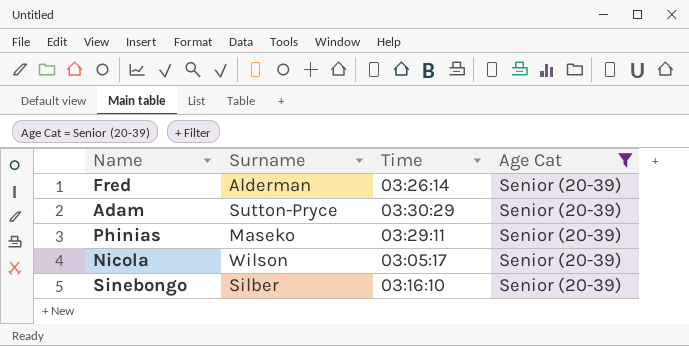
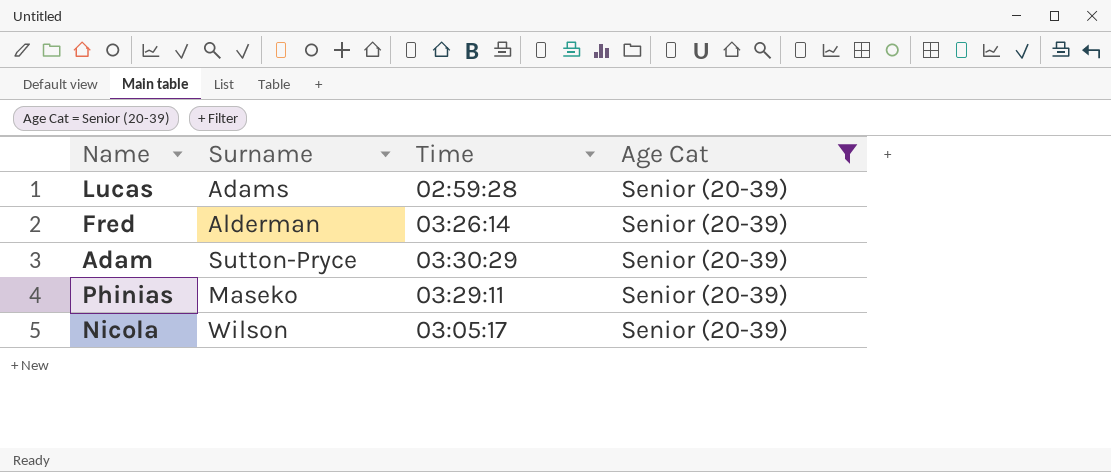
row Sinebongo: Silber | 03:16:10 | Senior (20-39) -> none
row Lucas: none -> Adams | 02:59:28 | Senior (20-39)

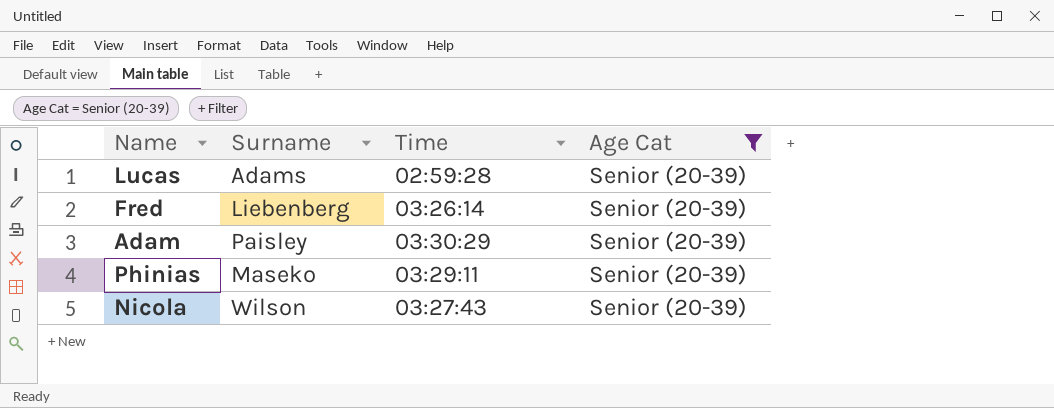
Fred | Surname: Alderman -> Liebenberg
Adam | Surname: Sutton-Pryce -> Paisley
Nicola | Time: 03:05:17 -> 03:27:43

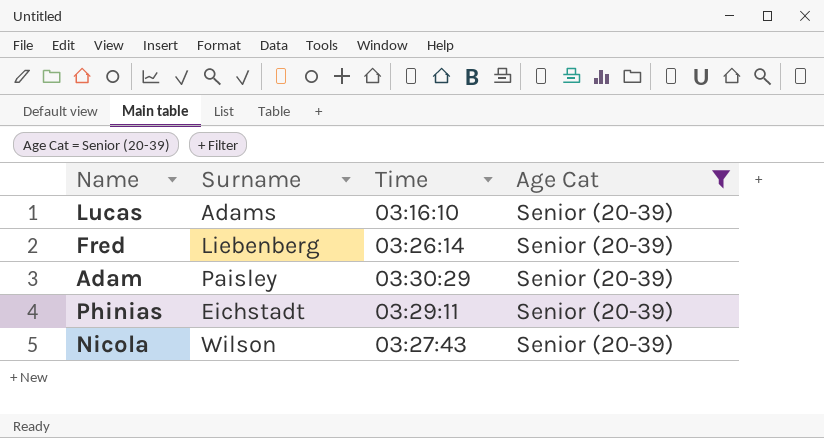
Lucas | Time: 02:59:28 -> 03:16:10
Phinias | Surname: Maseko -> Eichstadt

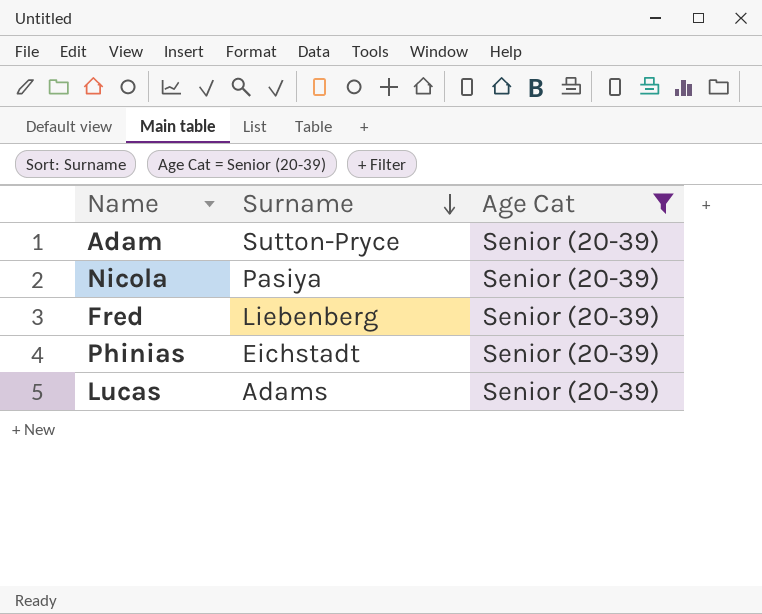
row order: none -> Surname descending
column Time | position: 3 -> none
Adam | Surname: Paisley -> Sutton-Pryce
Nicola | Surname: Wilson -> Pasiya

